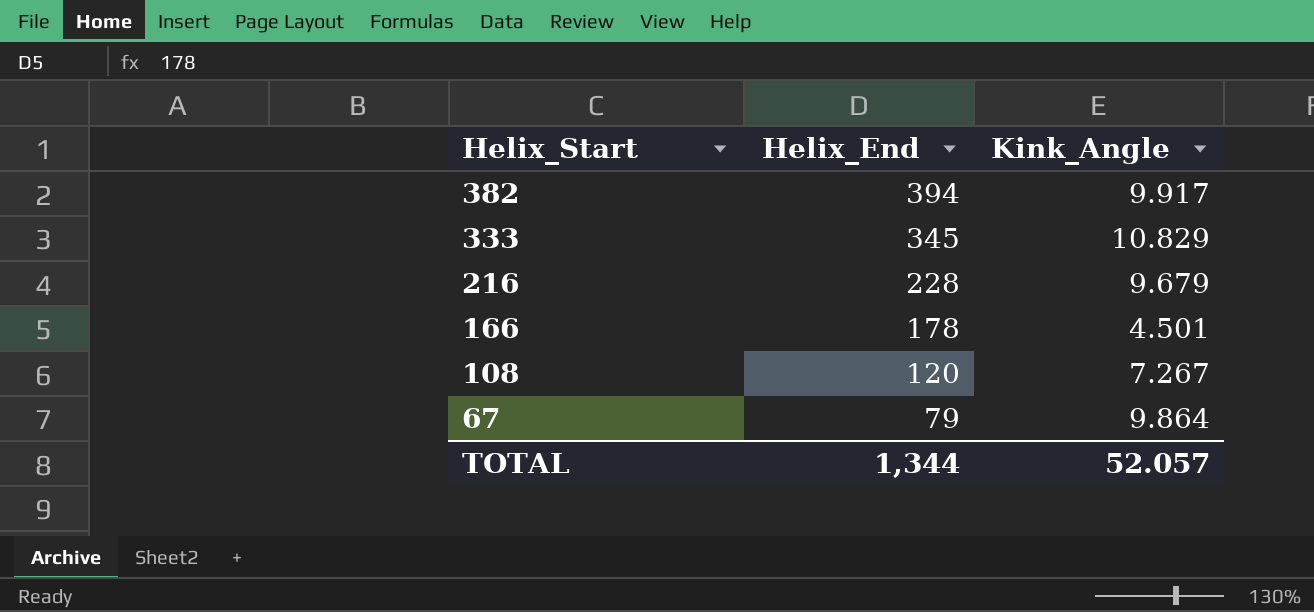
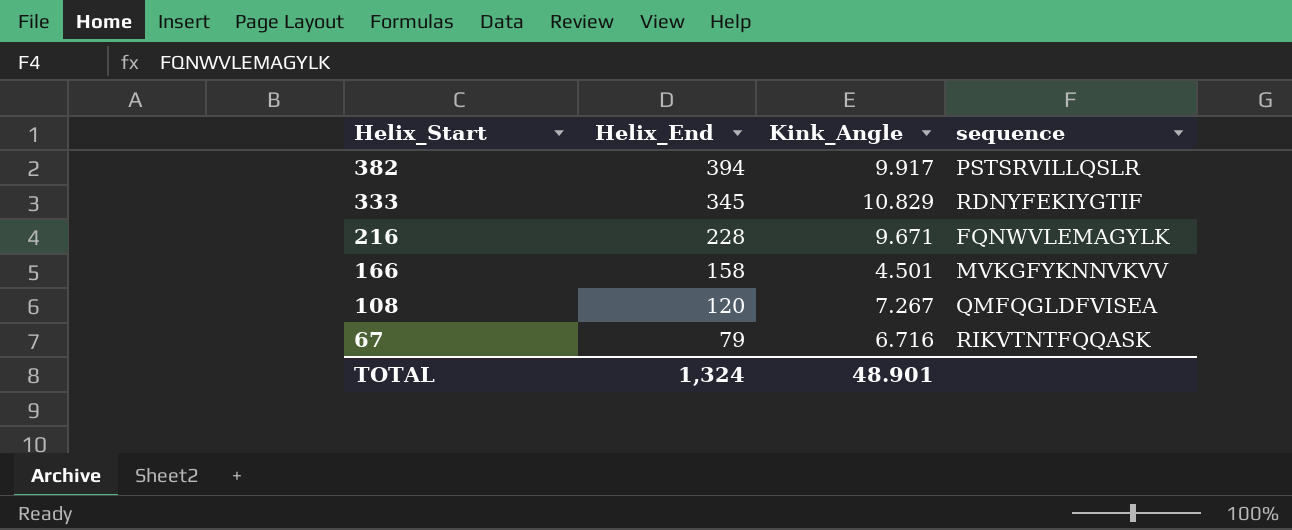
column sequence | position: none -> 4
216 | Kink_Angle: 9.679 -> 9.671
166 | Helix_End: 178 -> 158
67 | Kink_Angle: 9.864 -> 6.716
TOTAL | Helix_End: 1,344 -> 1,324
TOTAL | Kink_Angle: 52.057 -> 48.901

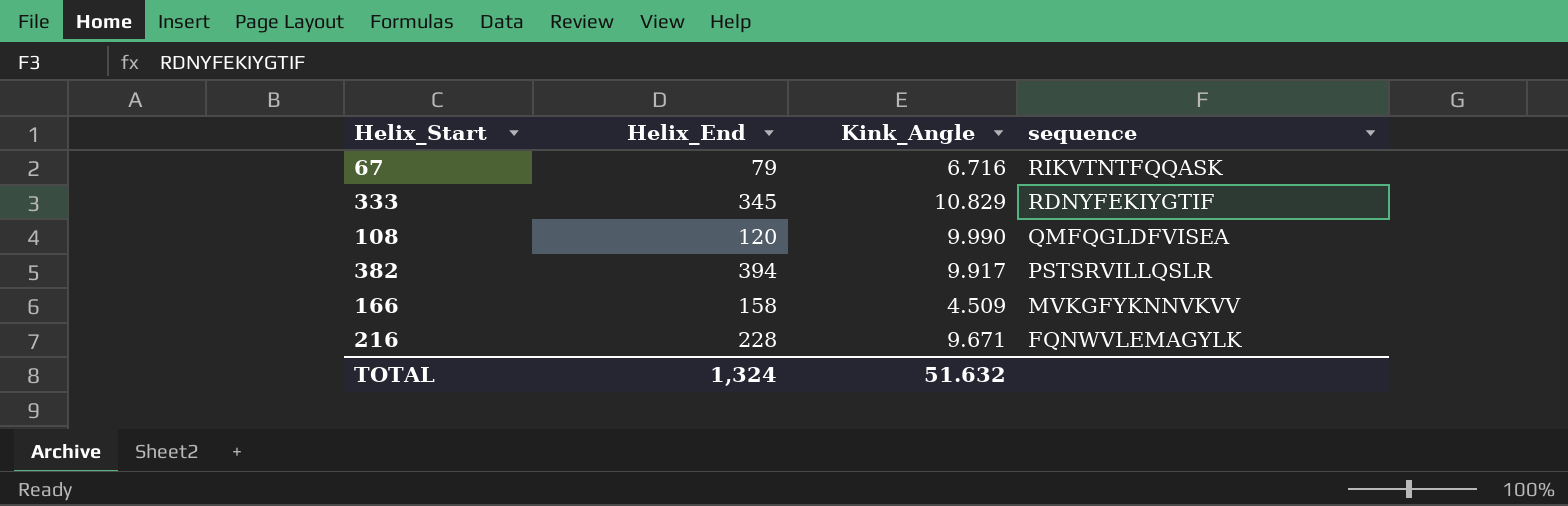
row order: Helix_Start descending -> sequence descending
108 | Kink_Angle: 7.267 -> 9.990
166 | Kink_Angle: 4.501 -> 4.509
TOTAL | Kink_Angle: 48.901 -> 51.632

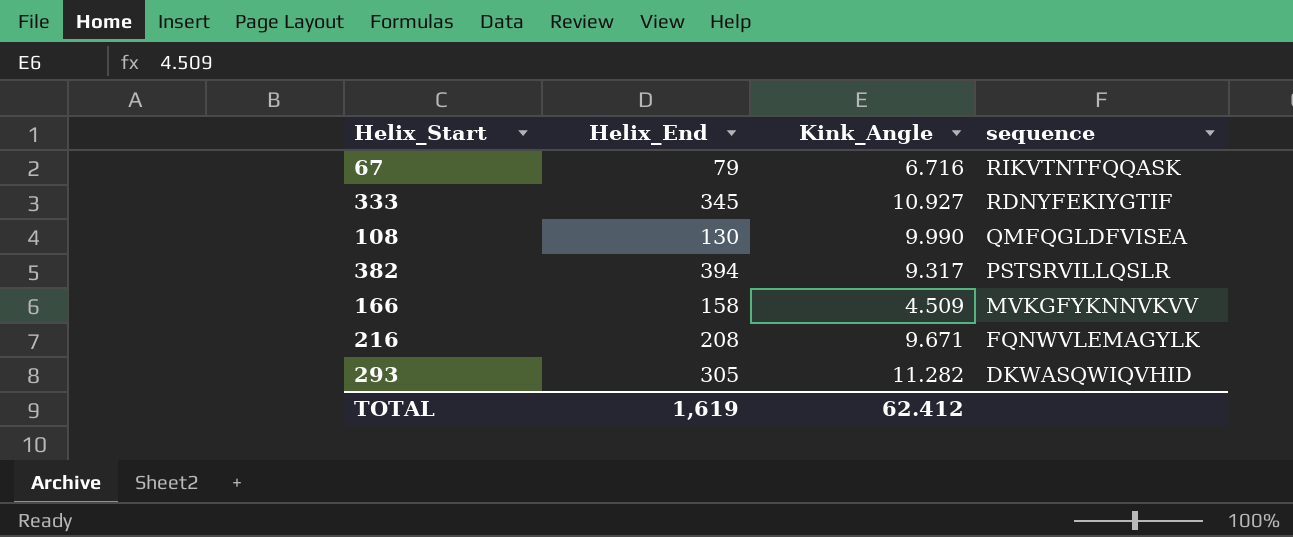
333 | Kink_Angle: 10.829 -> 10.927
108 | Helix_End: 120 -> 130
382 | Kink_Angle: 9.917 -> 9.317
216 | Helix_End: 228 -> 208
row 293: none -> 305 | 11.282 | DKWASQWIQVHID
TOTAL | Helix_End: 1,324 -> 1,619
TOTAL | Kink_Angle: 51.632 -> 62.412

